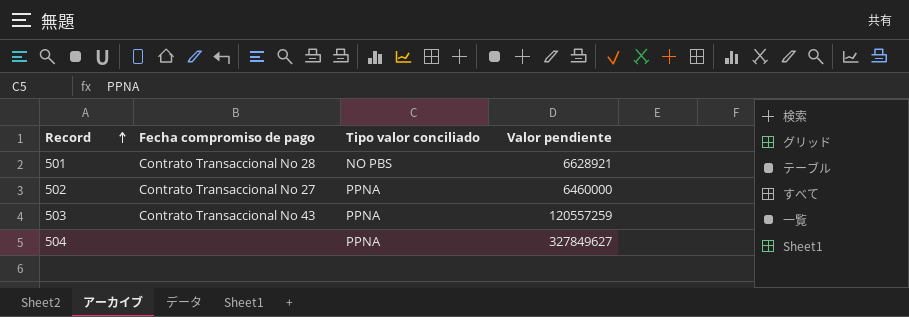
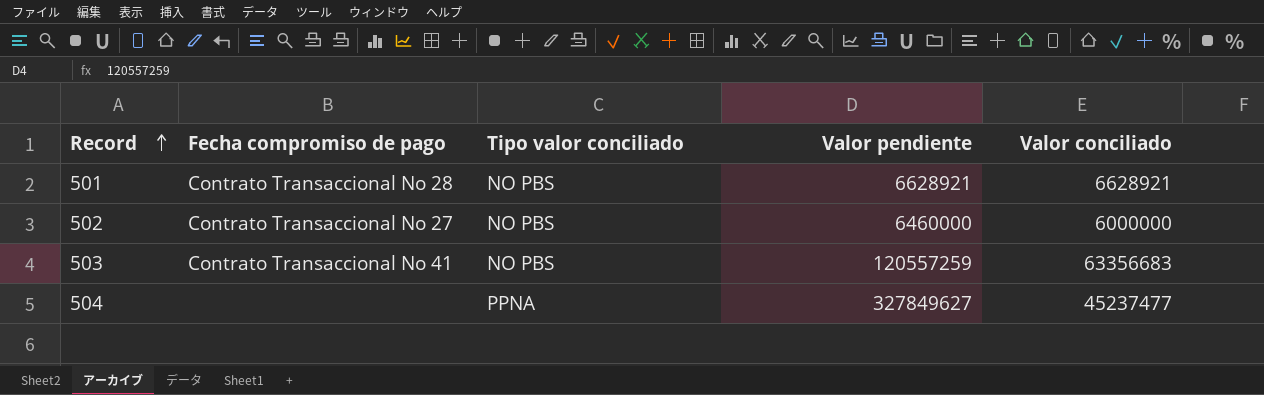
column Valor conciliado | position: none -> 5
502 | Tipo valor conciliado: PPNA -> NO PBS
503 | Fecha compromiso de pago: Contrato Transaccional No 43 -> Contrato Transaccional No 41
503 | Tipo valor conciliado: PPNA -> NO PBS

